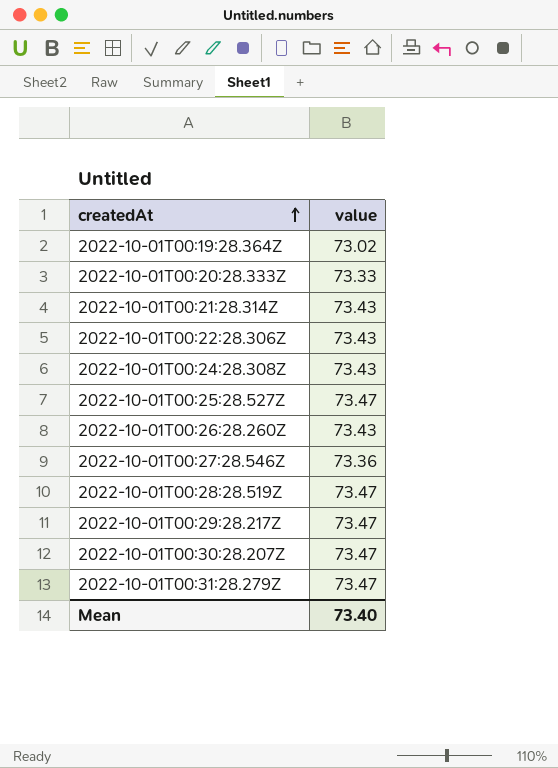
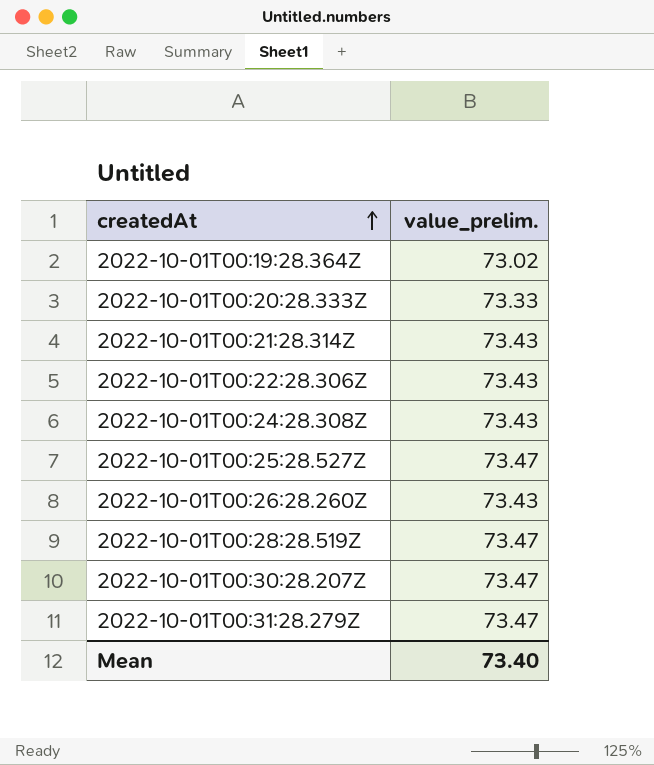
column name: value -> value_prelim.
row 2022-10-01T00:27:28.546Z: 73.36 -> none
row 2022-10-01T00:29:28.217Z: 73.47 -> none

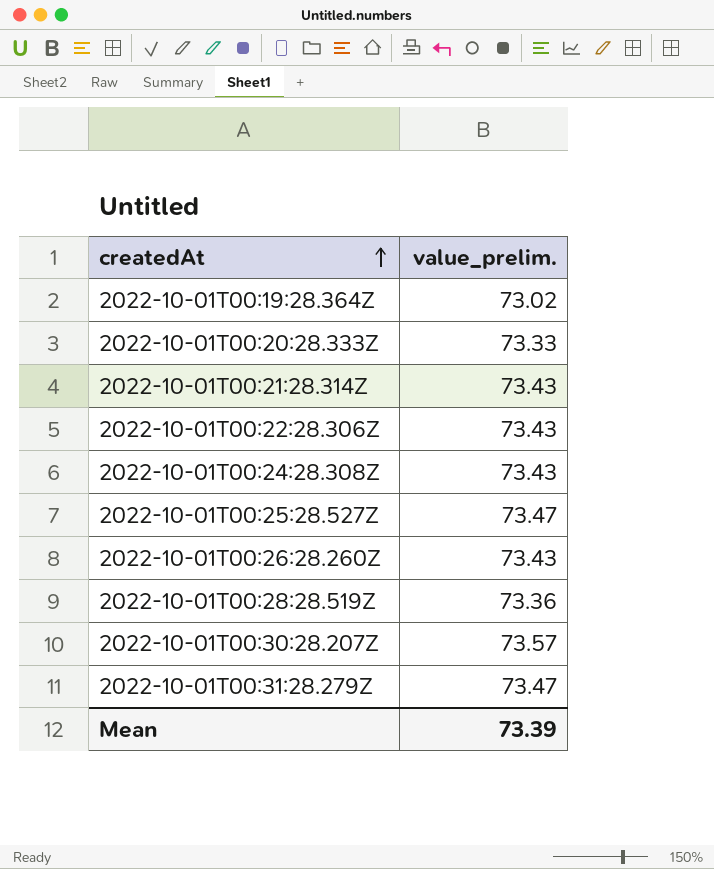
2022-10-01T00:28:28.519Z | value_prelim.: 73.47 -> 73.36
2022-10-01T00:30:28.207Z | value_prelim.: 73.47 -> 73.57
Mean | value_prelim.: 73.40 -> 73.39

